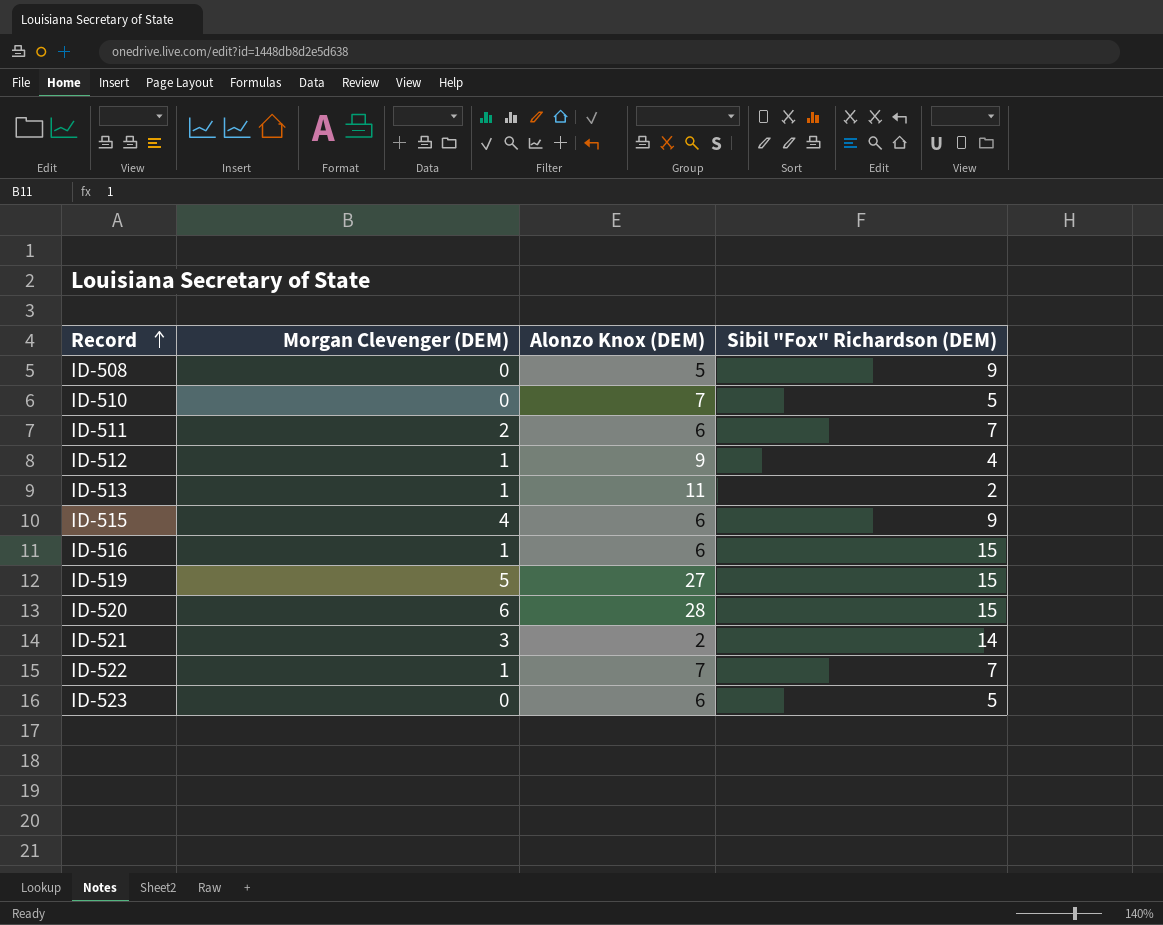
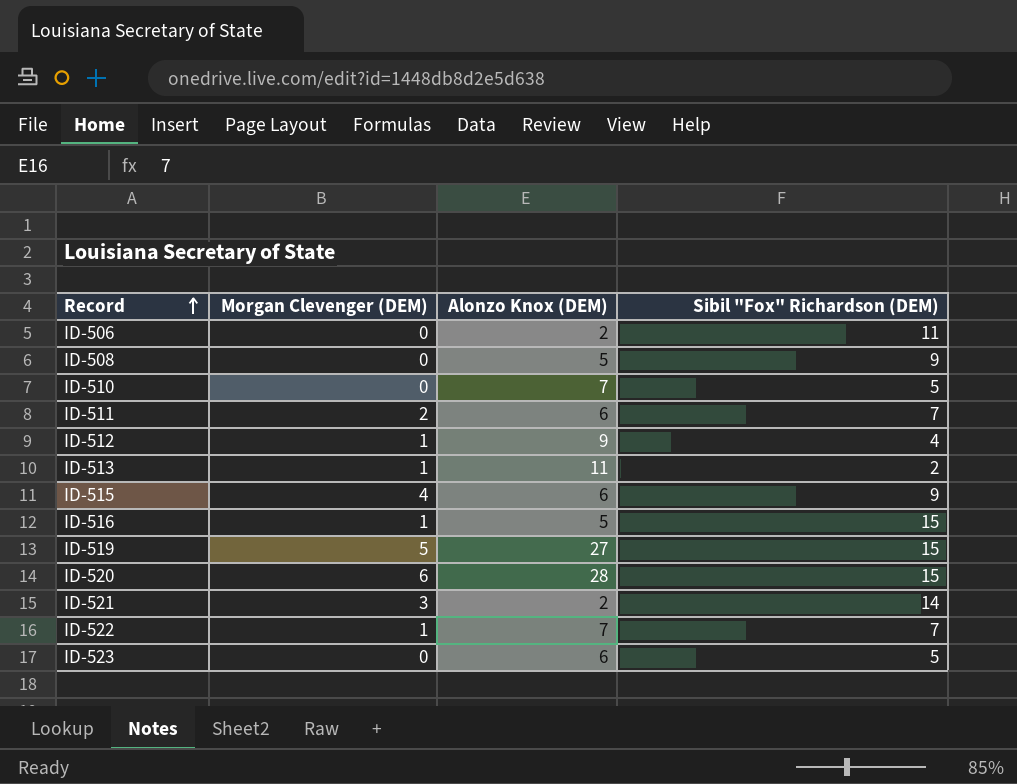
row ID-506: none -> 0 | 2 | 11
ID-516 | Alonzo Knox (DEM): 6 -> 5

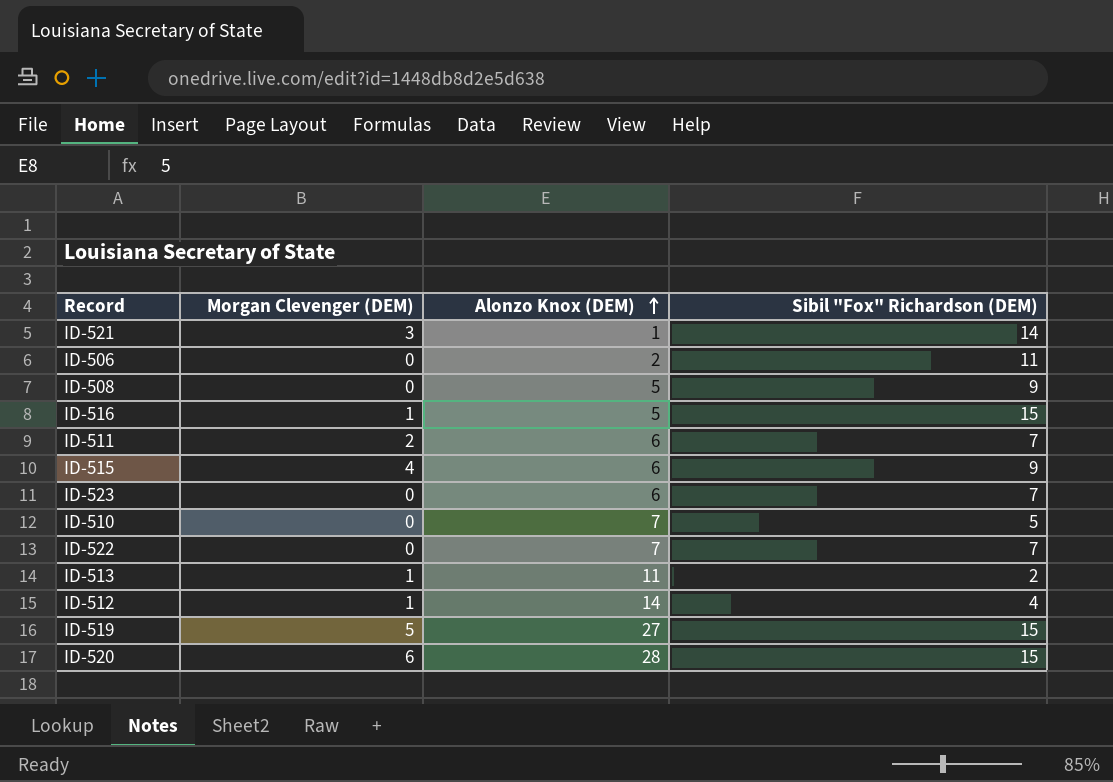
row order: Record ascending -> Alonzo Knox (DEM) ascending
ID-521 | Alonzo Knox (DEM): 2 -> 1
ID-523 | Sibil "Fox" Richardson (DEM): 5 -> 7
ID-522 | Morgan Clevenger (DEM): 1 -> 0
ID-512 | Alonzo Knox (DEM): 9 -> 14

